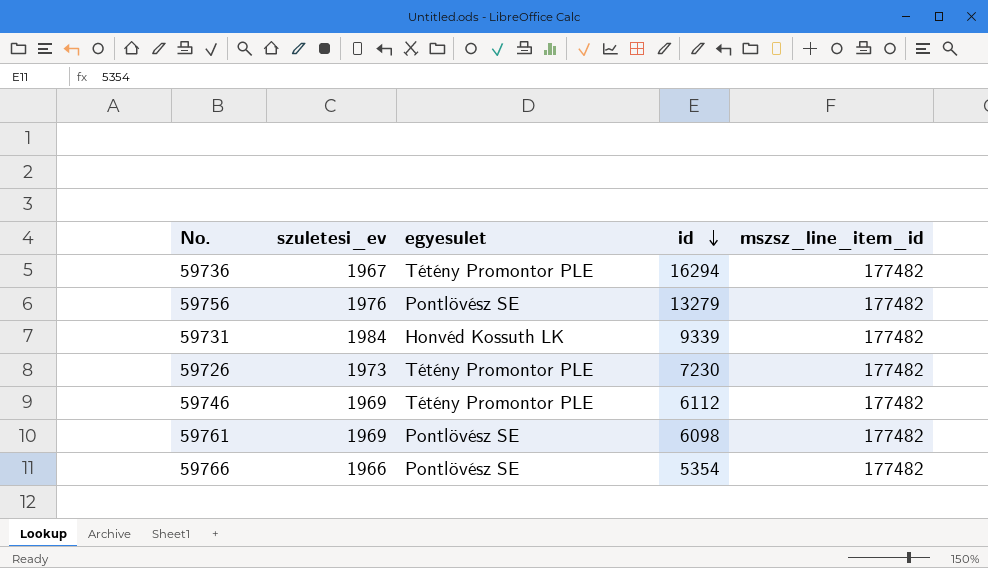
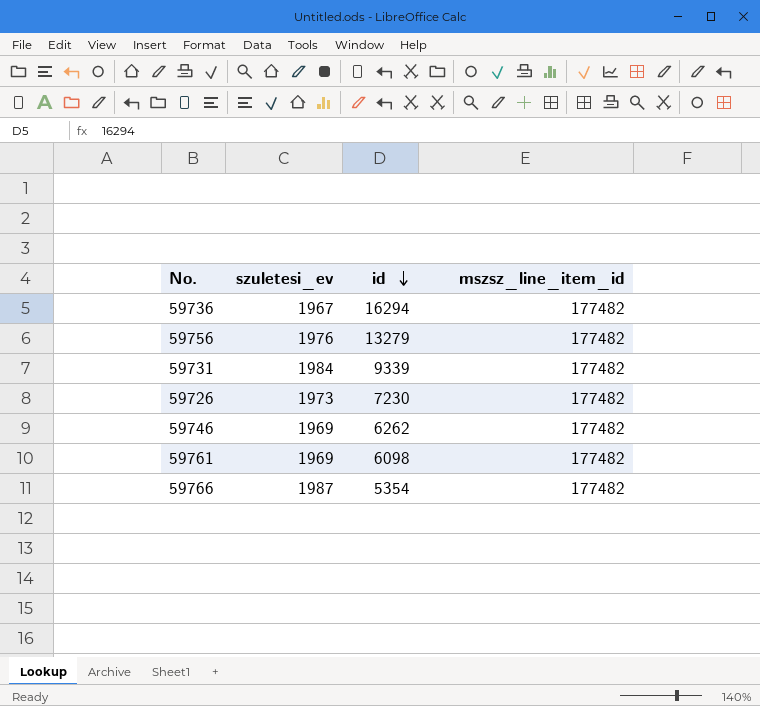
column egyesulet | position: 3 -> none
59746 | id: 6112 -> 6262
59766 | szuletesi_ev: 1966 -> 1987

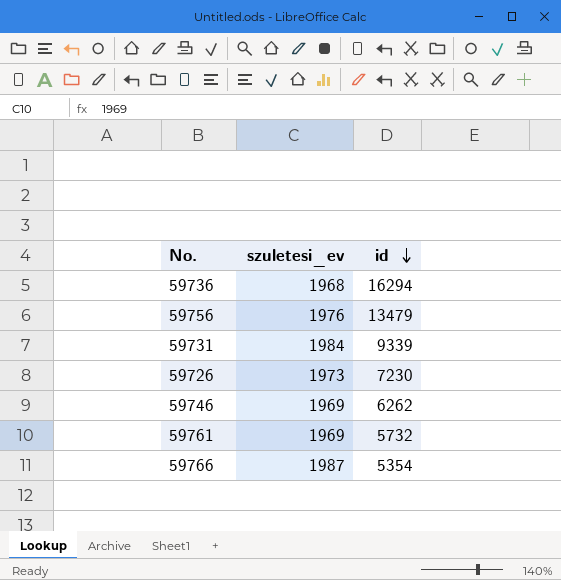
column mszsz_line_item_id | position: 4 -> none
59736 | szuletesi_ev: 1967 -> 1968
59756 | id: 13279 -> 13479
59761 | id: 6098 -> 5732

